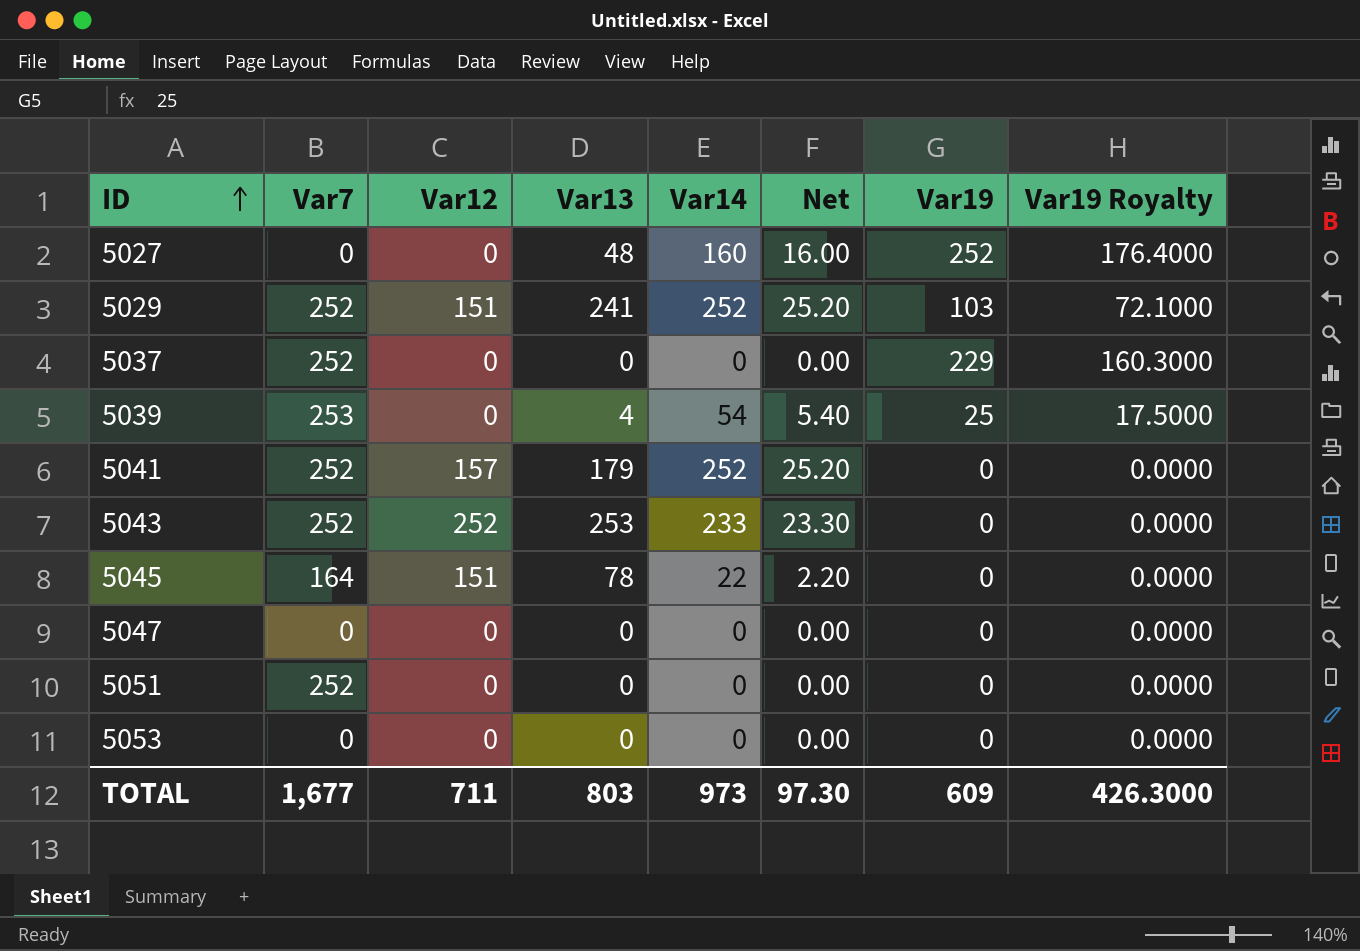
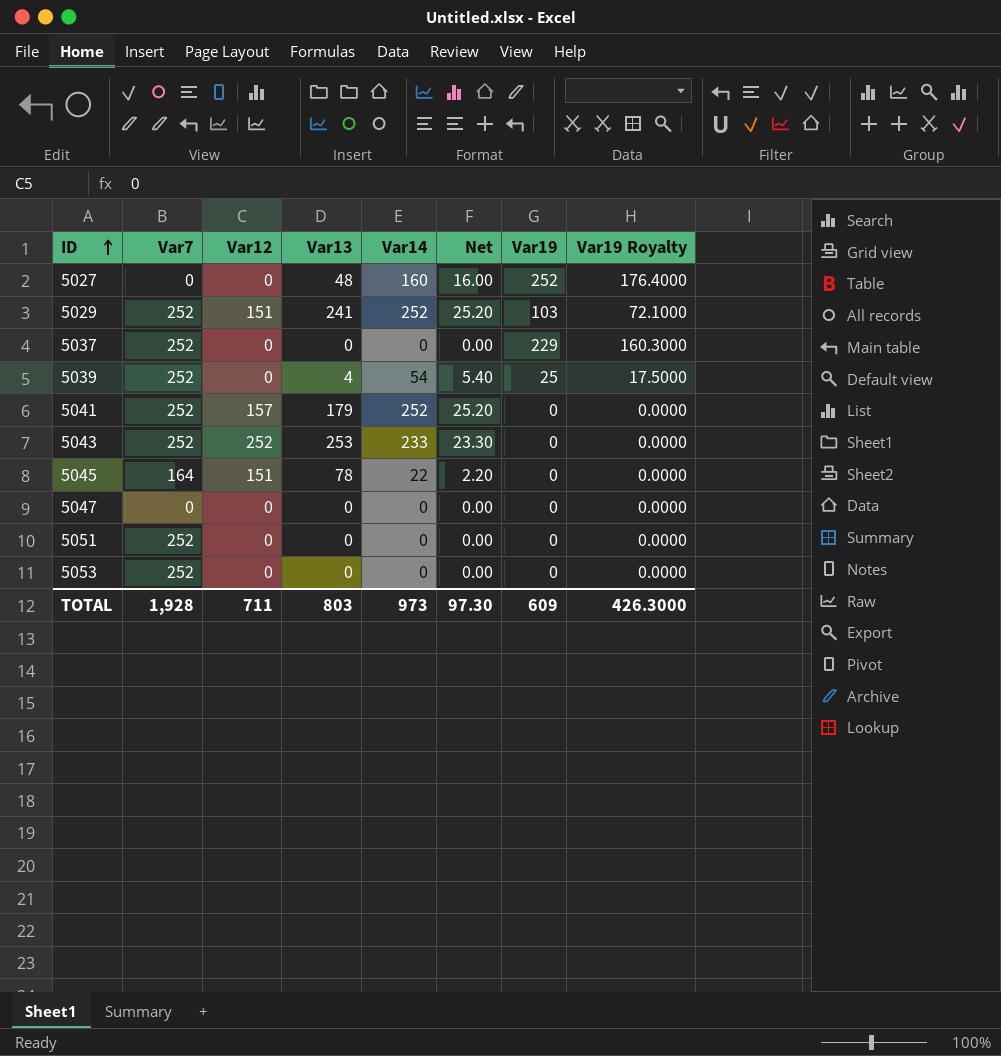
5039 | Var7: 253 -> 252
5053 | Var7: 0 -> 252
TOTAL | Var7: 1,677 -> 1,928

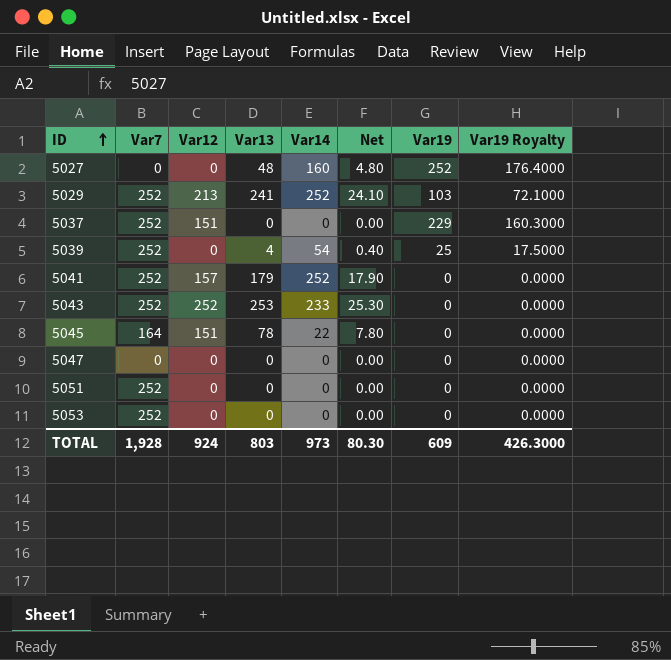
column Net | formula: [Var14] * 0.1 -> [Var13] * 0.1
5029 | Var12: 151 -> 213
5037 | Var12: 0 -> 151
TOTAL | Var12: 711 -> 924
TOTAL | Net: 97.30 -> 80.30

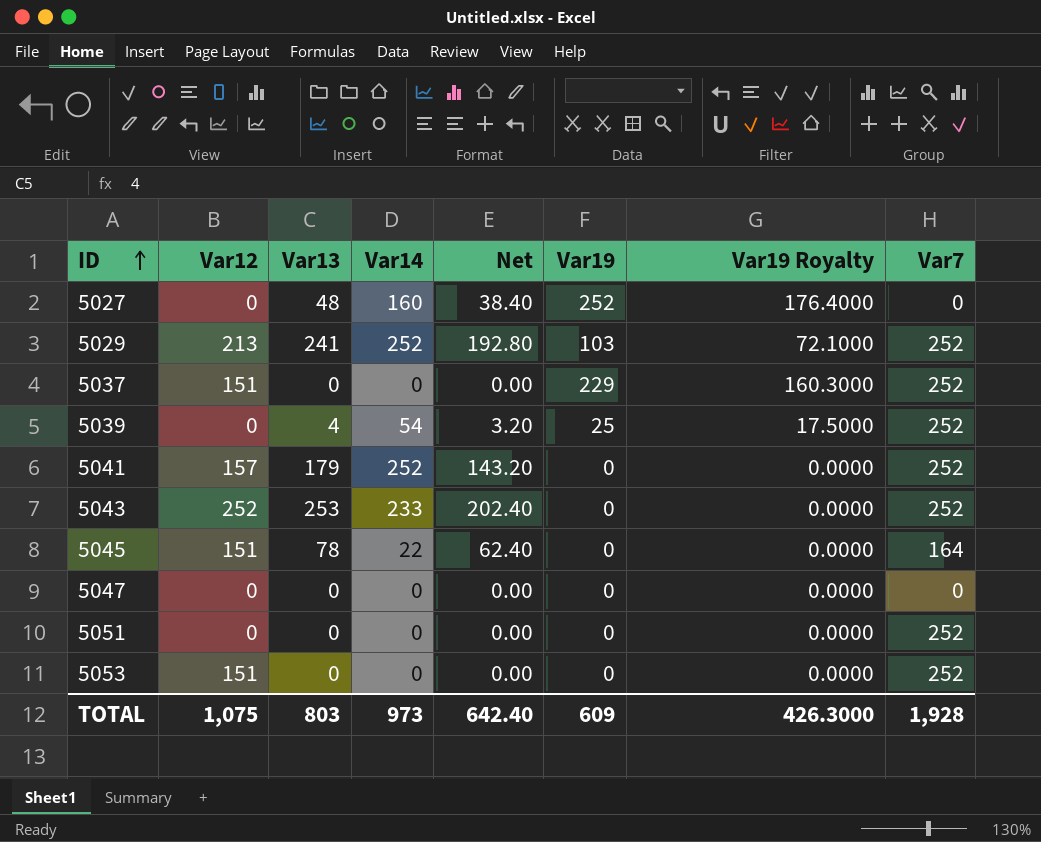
column Net | formula: [Var13] * 0.1 -> [Var13] * 0.8
column Var7 | position: 2 -> 8
5053 | Var12: 0 -> 151
TOTAL | Var12: 924 -> 1,075
TOTAL | Net: 80.30 -> 642.40

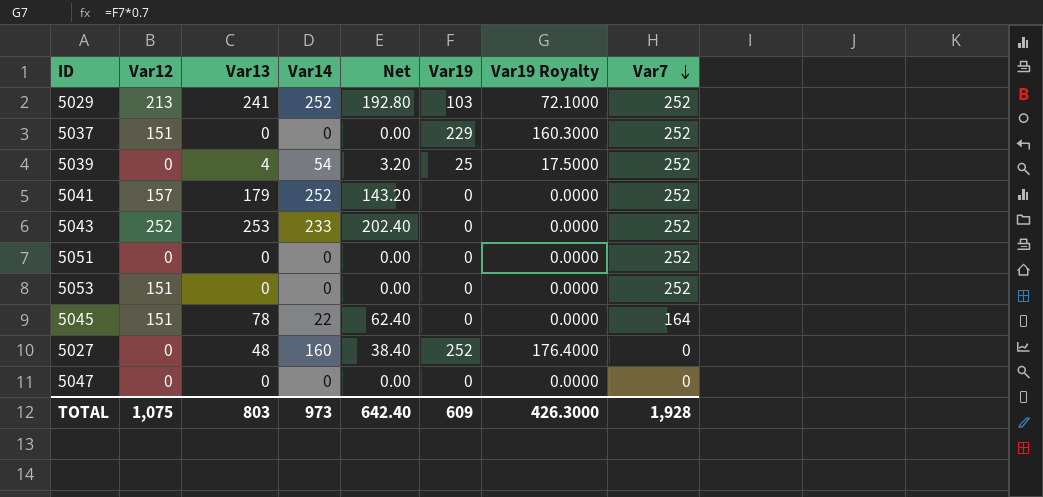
row order: ID ascending -> Var7 descending

